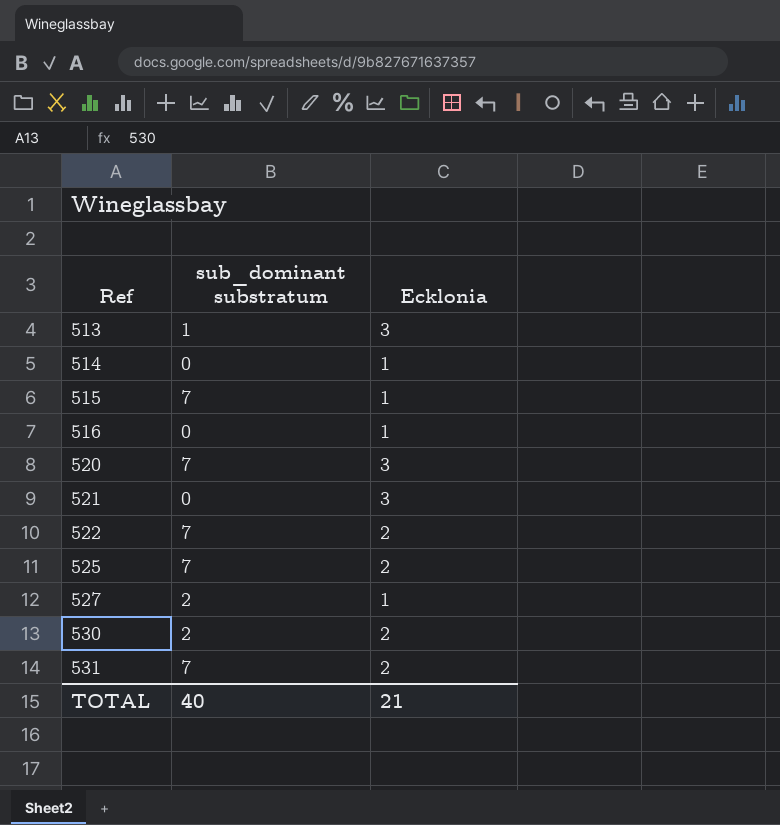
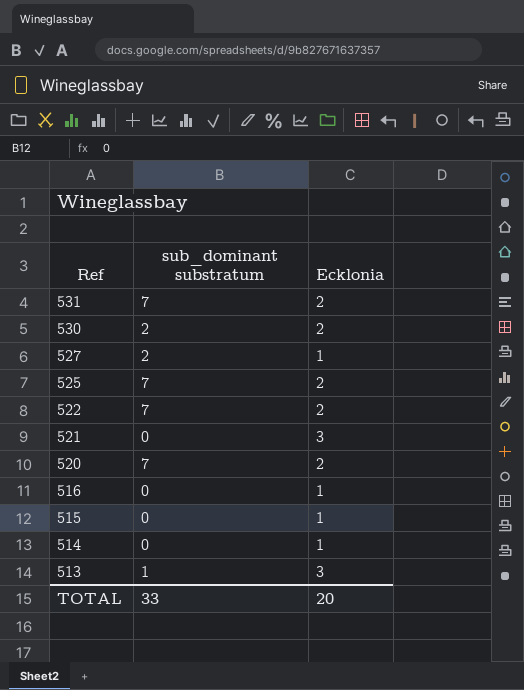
row order: Ref ascending -> Ref descending
520 | Ecklonia: 3 -> 2
515 | sub_dominant substratum: 7 -> 0
TOTAL | sub_dominant substratum: 40 -> 33
TOTAL | Ecklonia: 21 -> 20

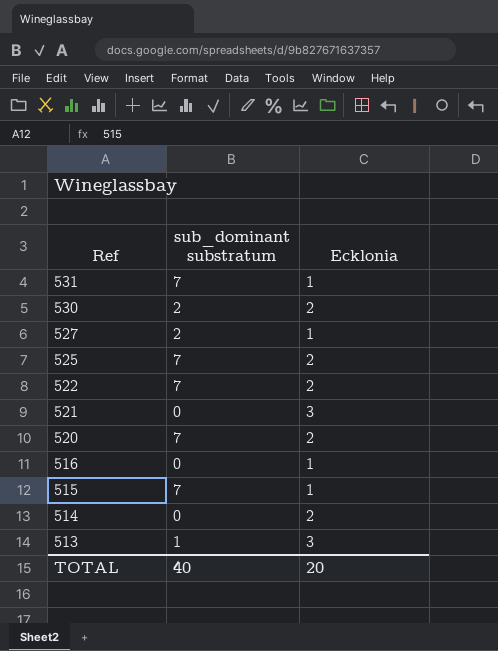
531 | Ecklonia: 2 -> 1
515 | sub_dominant substratum: 0 -> 7
514 | Ecklonia: 1 -> 2
TOTAL | sub_dominant substratum: 33 -> 40

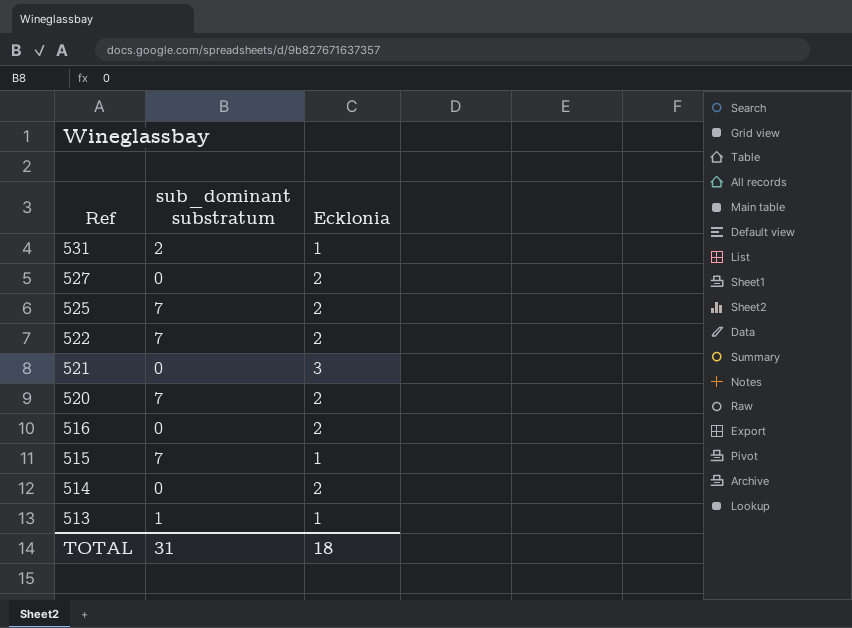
row 530: 2 | 2 -> none
531 | sub_dominant substratum: 7 -> 2
527 | sub_dominant substratum: 2 -> 0
527 | Ecklonia: 1 -> 2
516 | Ecklonia: 1 -> 2
513 | Ecklonia: 3 -> 1
TOTAL | sub_dominant substratum: 40 -> 31
TOTAL | Ecklonia: 20 -> 18

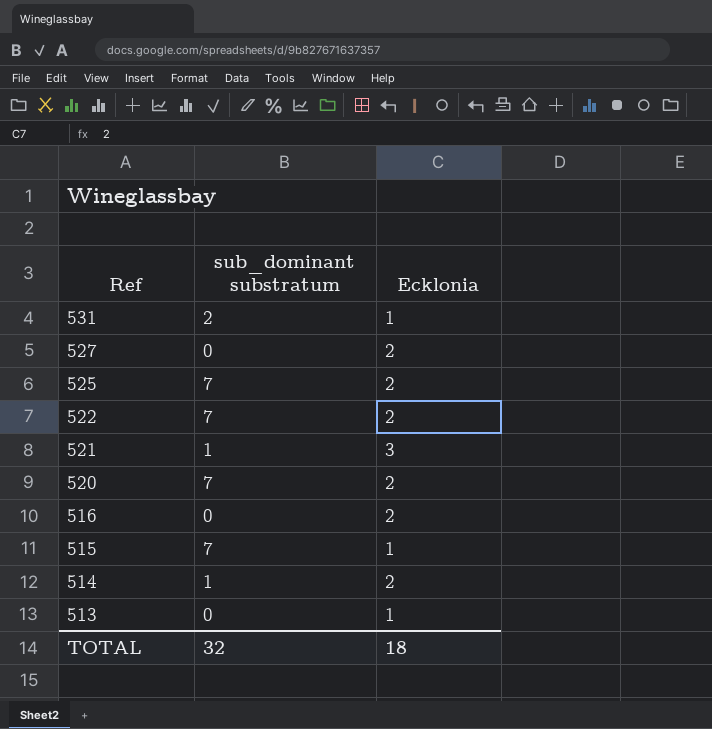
521 | sub_dominant substratum: 0 -> 1
514 | sub_dominant substratum: 0 -> 1
513 | sub_dominant substratum: 1 -> 0
TOTAL | sub_dominant substratum: 31 -> 32

